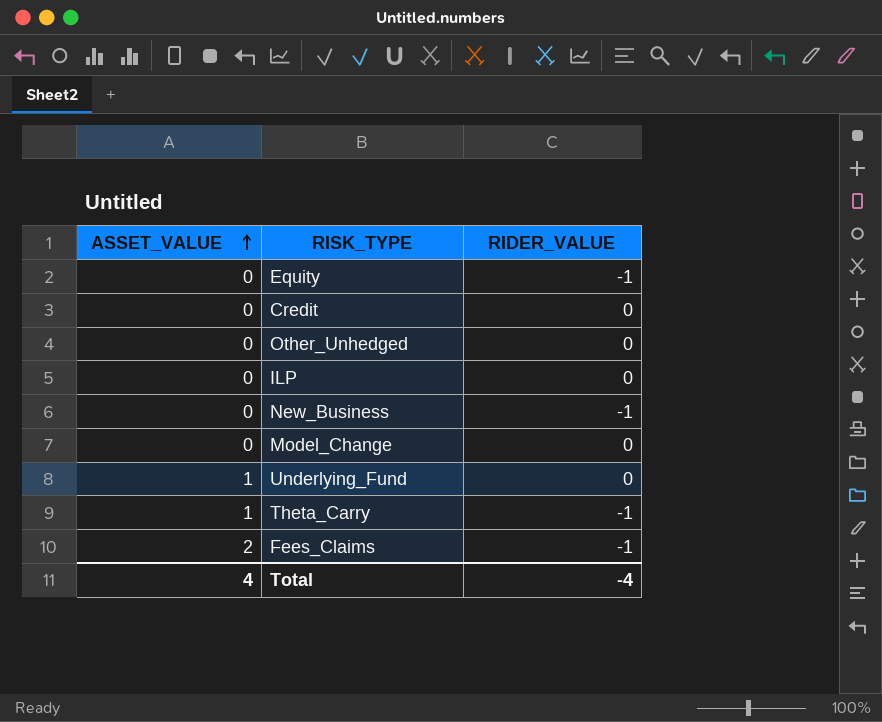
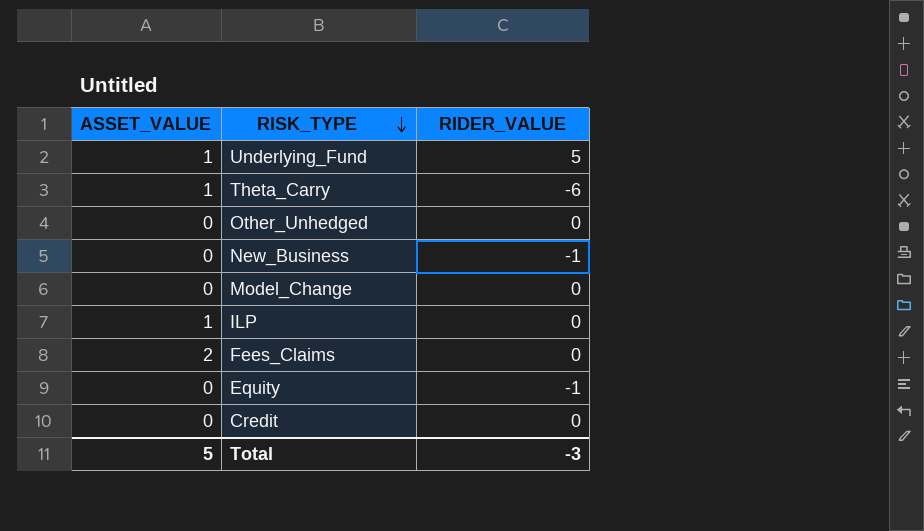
row order: ASSET_VALUE ascending -> RISK_TYPE descending
Underlying_Fund | RIDER_VALUE: 0 -> 5
Theta_Carry | RIDER_VALUE: -1 -> -6
ILP | ASSET_VALUE: 0 -> 1
Fees_Claims | RIDER_VALUE: -1 -> 0
Total | ASSET_VALUE: 4 -> 5
Total | RIDER_VALUE: -4 -> -3

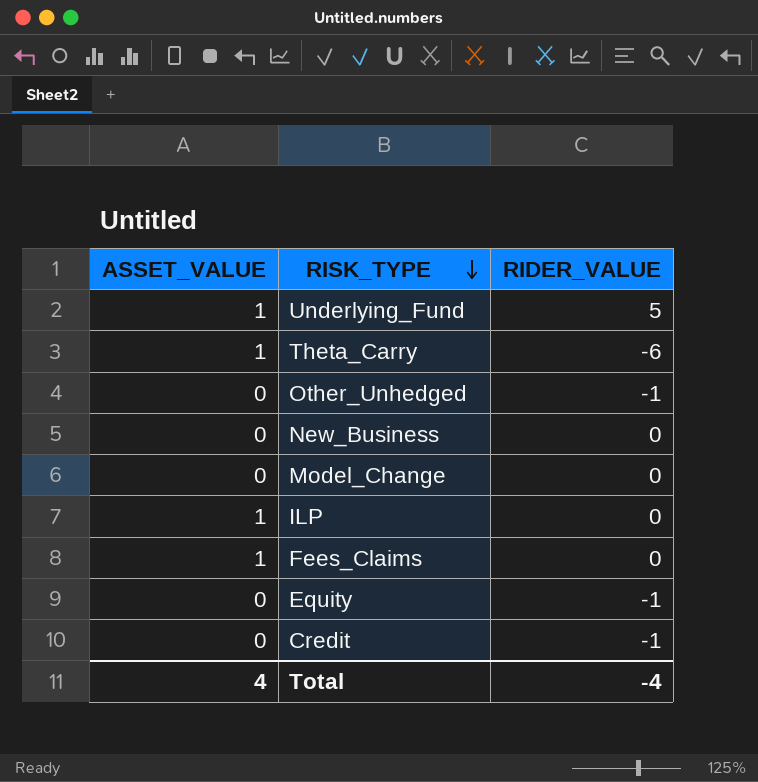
Other_Unhedged | RIDER_VALUE: 0 -> -1
New_Business | RIDER_VALUE: -1 -> 0
Fees_Claims | ASSET_VALUE: 2 -> 1
Credit | RIDER_VALUE: 0 -> -1
Total | ASSET_VALUE: 5 -> 4
Total | RIDER_VALUE: -3 -> -4

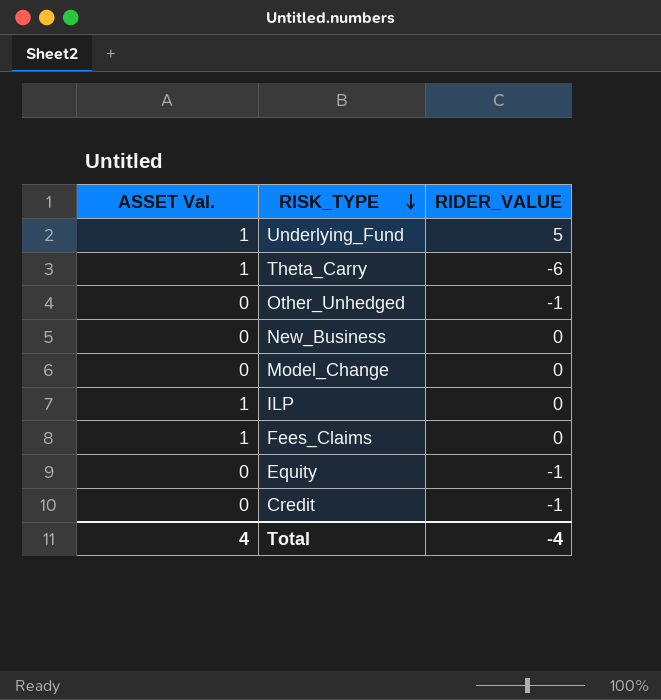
column name: ASSET_VALUE -> ASSET Val.

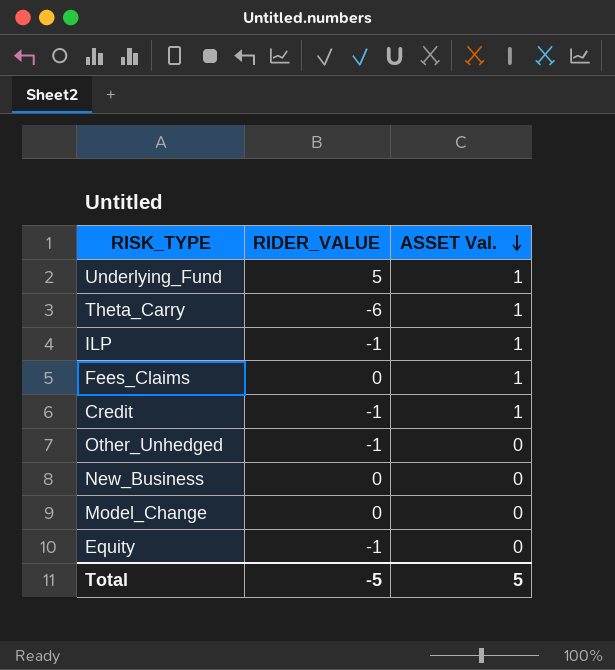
row order: RISK_TYPE descending -> ASSET Val. descending
column ASSET Val. | position: 1 -> 3
ILP | RIDER_VALUE: 0 -> -1
Credit | ASSET Val.: 0 -> 1
Total | RIDER_VALUE: -4 -> -5
Total | ASSET Val.: 4 -> 5

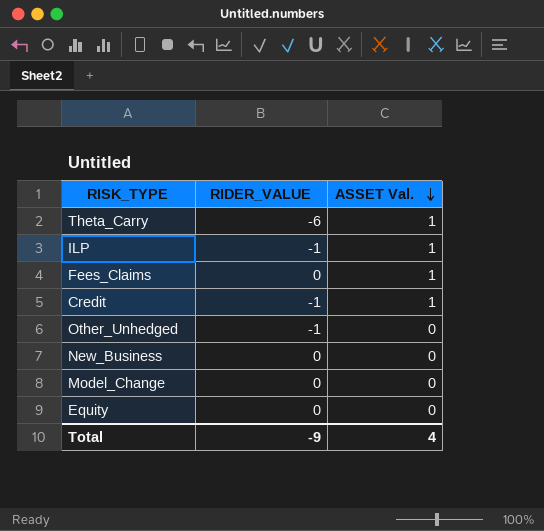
row Underlying_Fund: 5 | 1 -> none
Equity | RIDER_VALUE: -1 -> 0
Total | RIDER_VALUE: -5 -> -9
Total | ASSET Val.: 5 -> 4

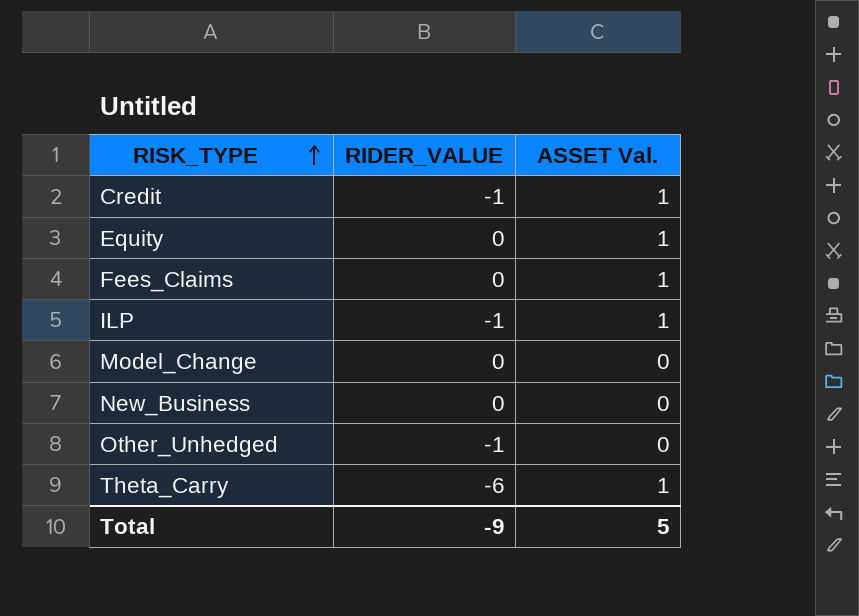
row order: ASSET Val. descending -> RISK_TYPE ascending
Equity | ASSET Val.: 0 -> 1
Total | ASSET Val.: 4 -> 5

